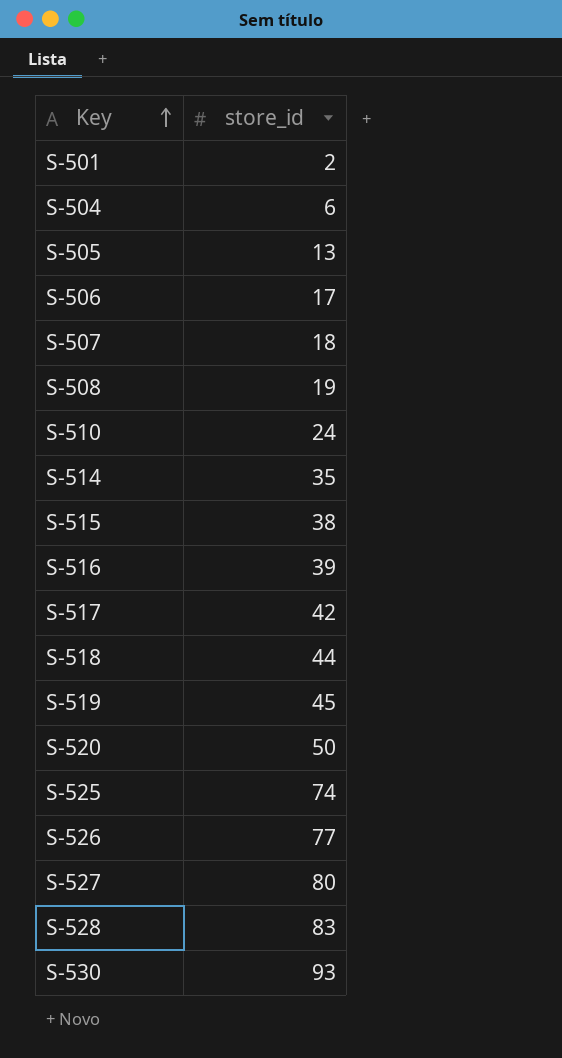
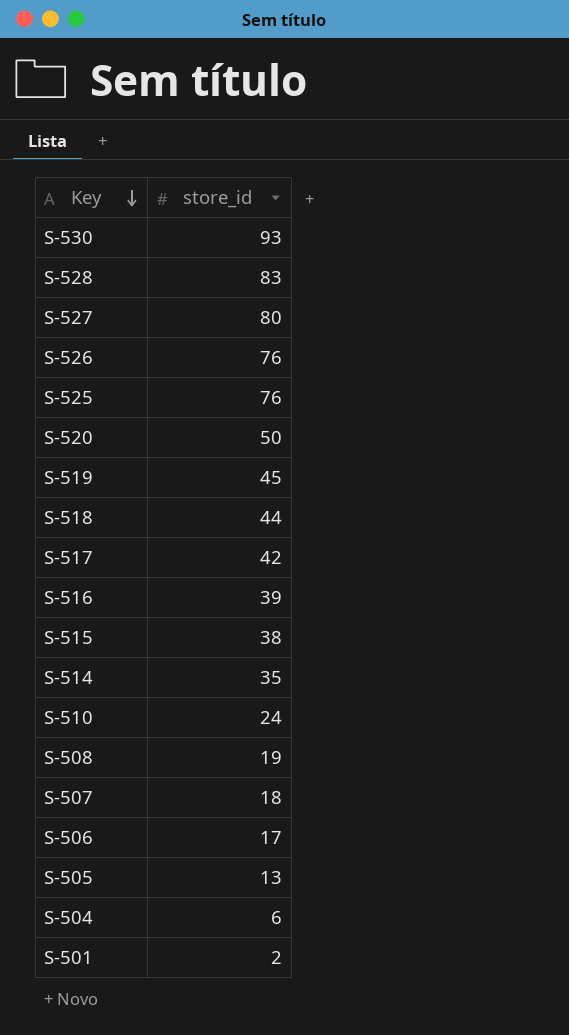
row order: Key ascending -> Key descending
S-526 | store_id: 77 -> 76
S-525 | store_id: 74 -> 76

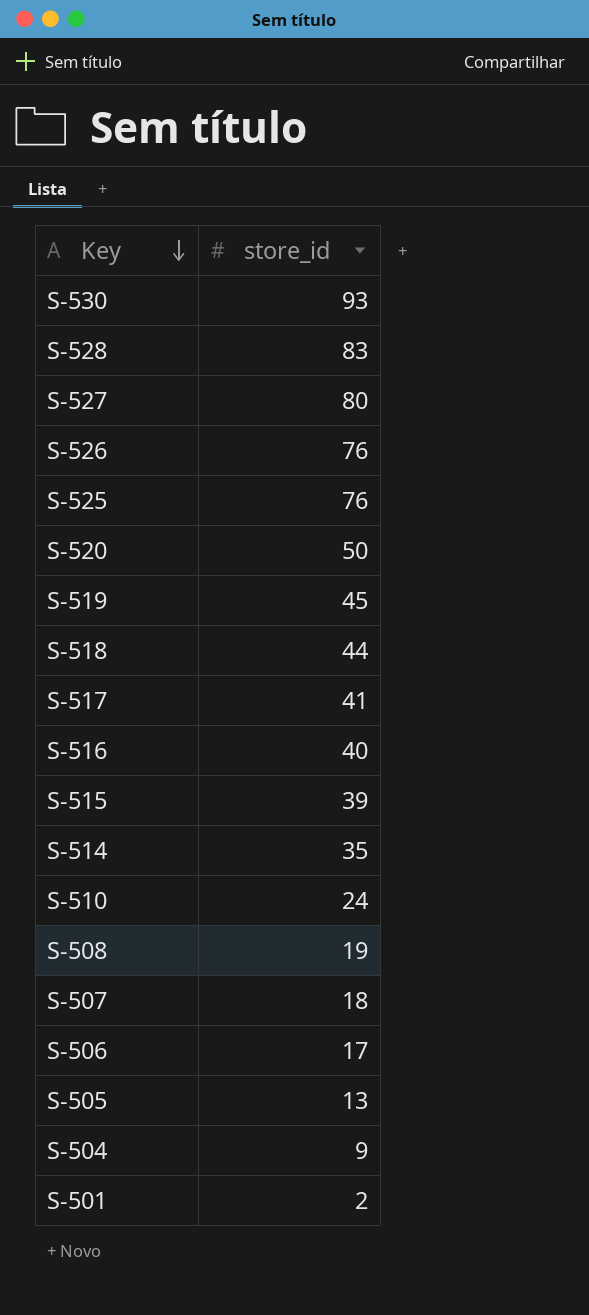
S-517 | store_id: 42 -> 41
S-516 | store_id: 39 -> 40
S-515 | store_id: 38 -> 39
S-504 | store_id: 6 -> 9

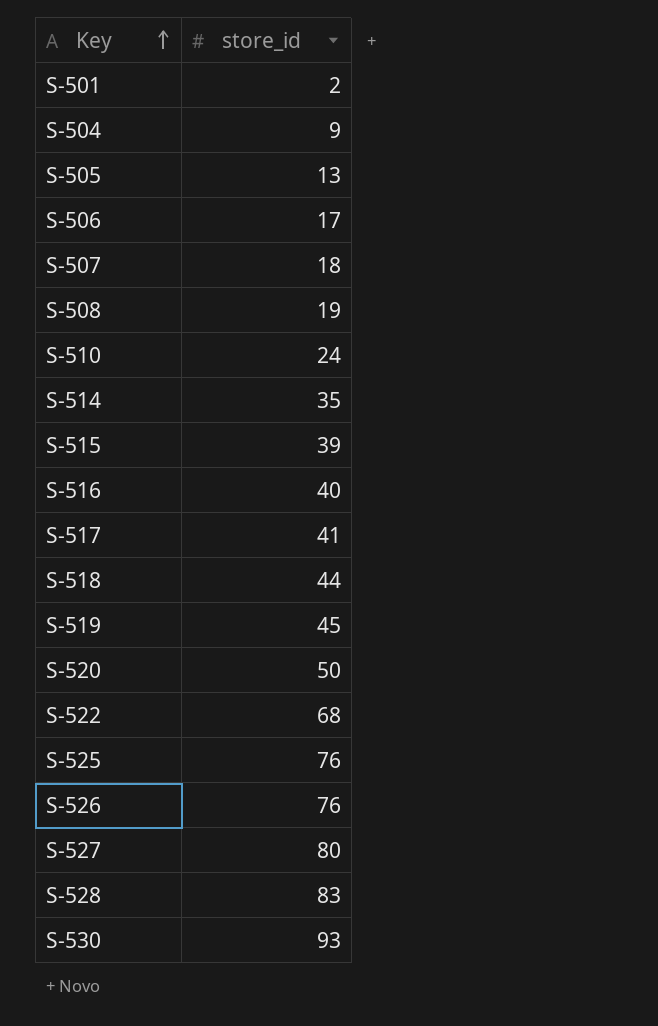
row order: Key descending -> Key ascending
row S-522: none -> 68

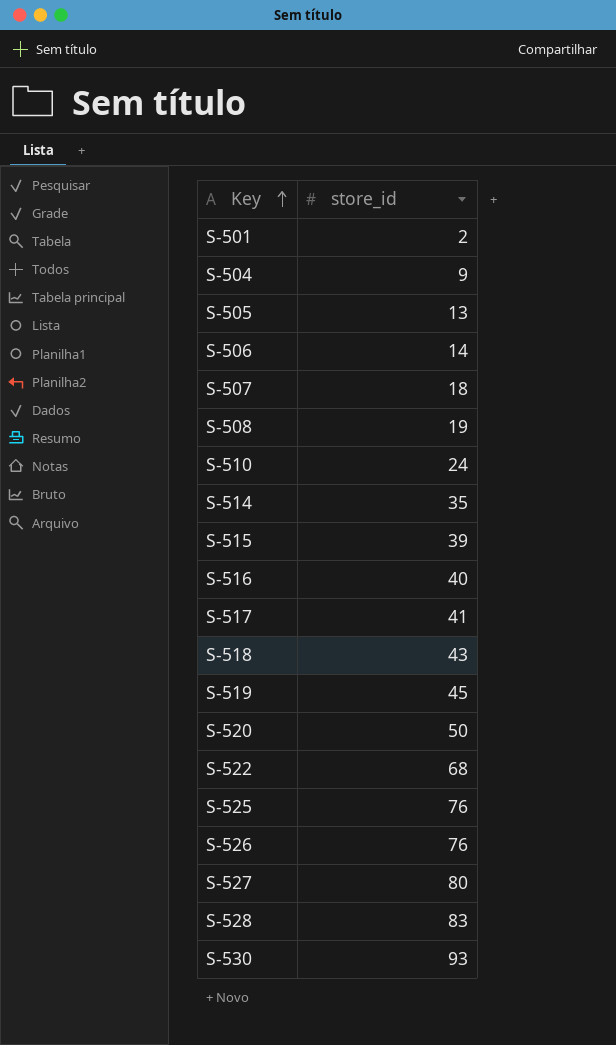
S-506 | store_id: 17 -> 14
S-518 | store_id: 44 -> 43

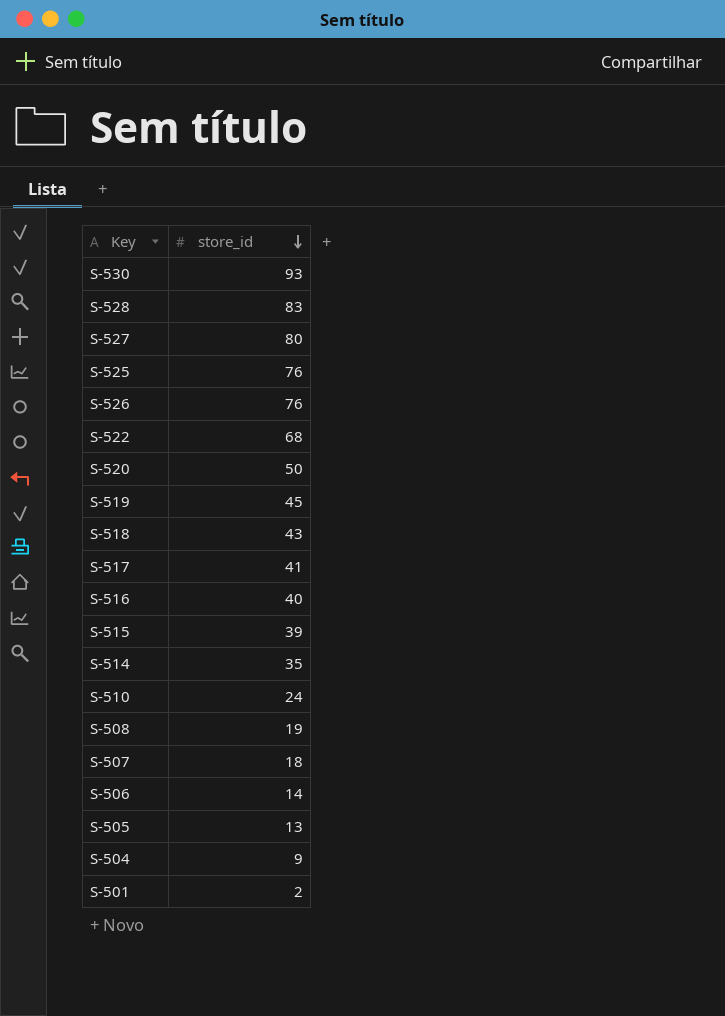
row order: Key ascending -> store_id descending

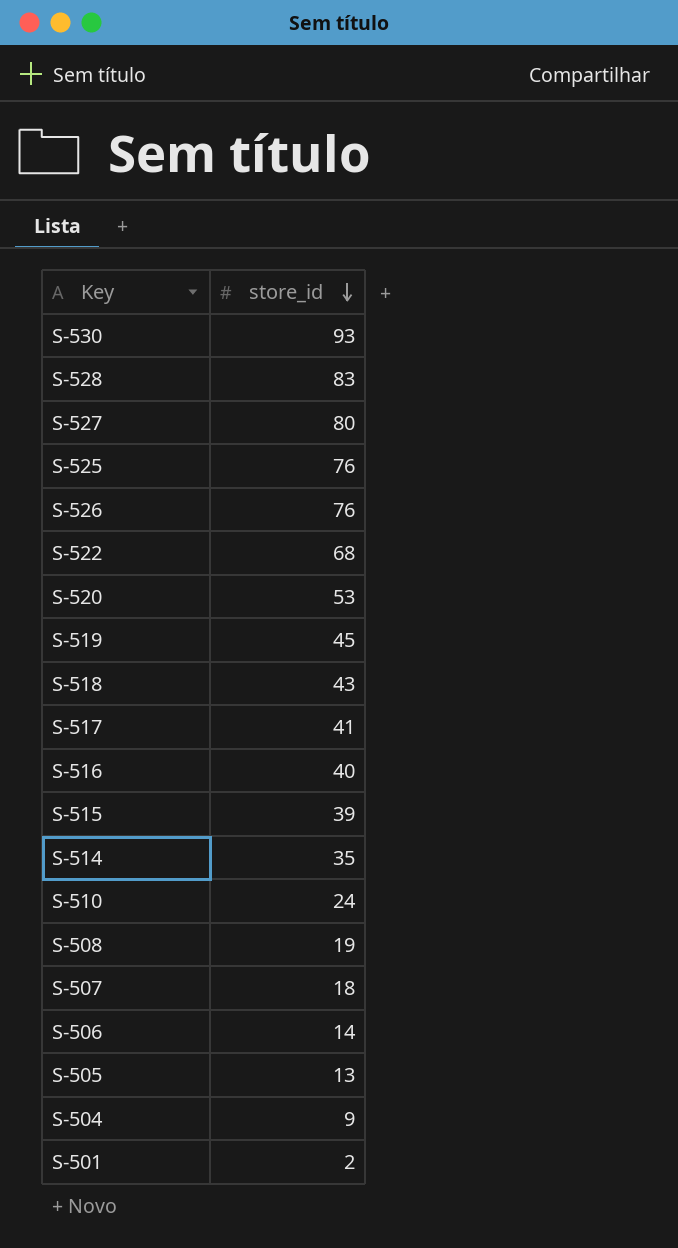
S-520 | store_id: 50 -> 53

